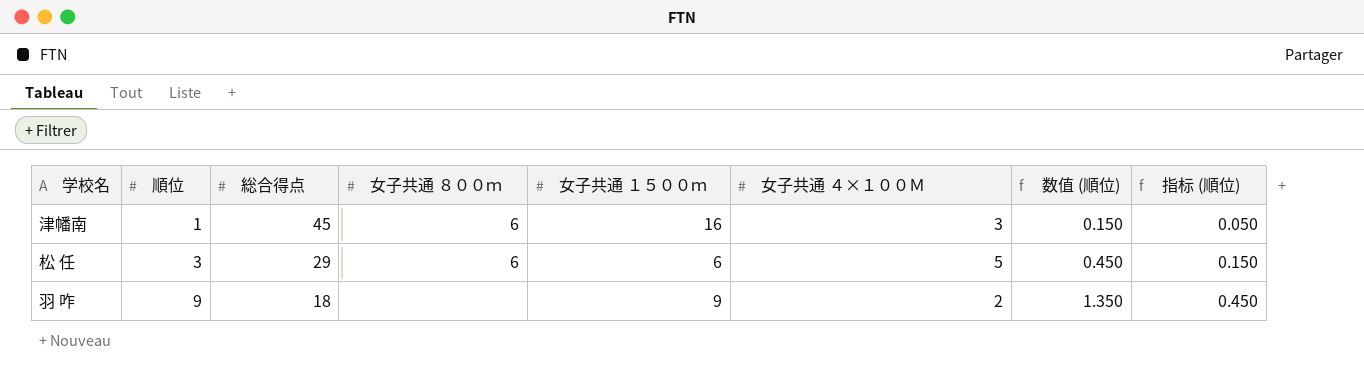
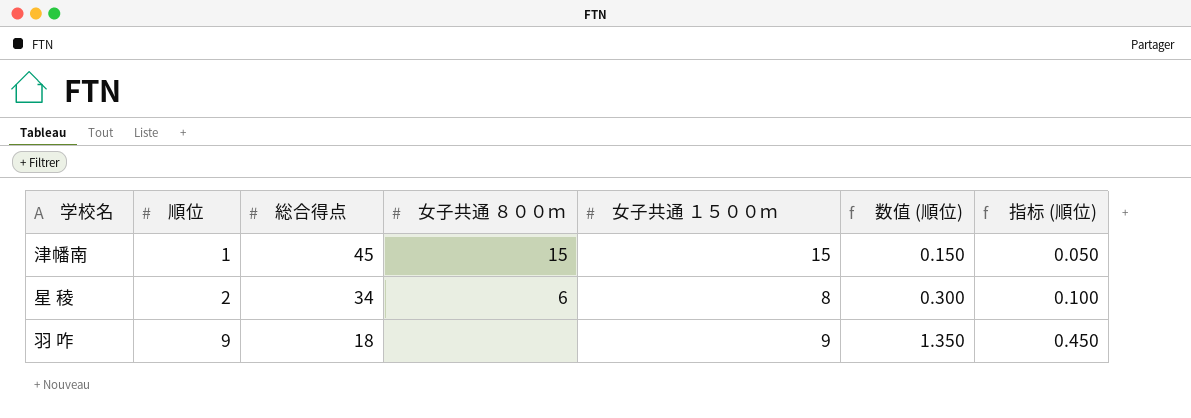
column 女子共通 ４×１００Ｍ | position: 6 -> none
row 松 任: 3 | 29 | 6 | 6 | 5 | 0.450 | 0.150 -> none
津幡南 | 女子共通 ８００ｍ: 6 -> 15
津幡南 | 女子共通 １５００ｍ: 16 -> 15
row 星 稜: none -> 2 | 34 | 6 | 8 | 0.300 | 0.100

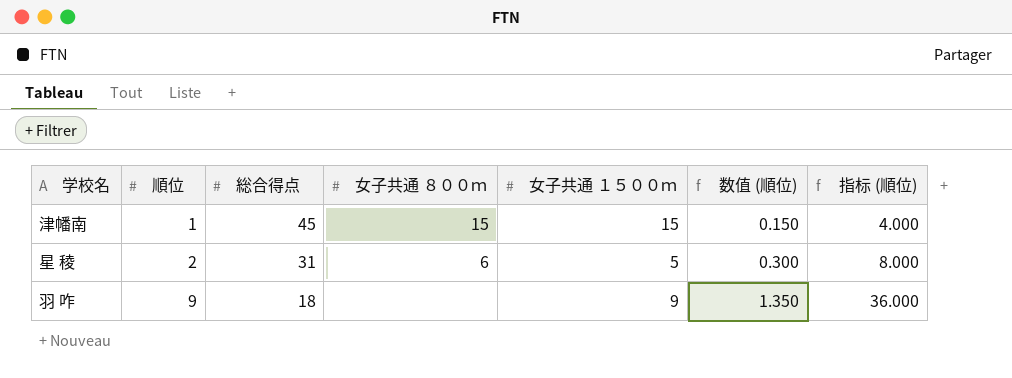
column 指标 (順位) | formula: [順位] * 0.05 -> [順位] * 4
星 稜 | 総合得点: 34 -> 31
星 稜 | 女子共通 １５００ｍ: 8 -> 5

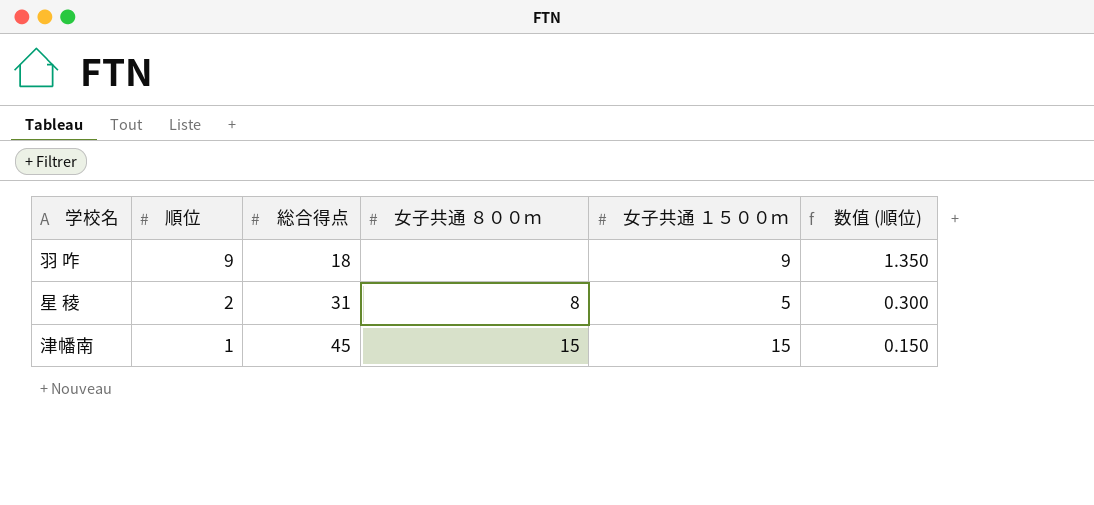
row order: 順位 ascending -> 順位 descending
column 指标 (順位) | formula: [順位] * 4 -> none
星 稜 | 女子共通 ８００ｍ: 6 -> 8

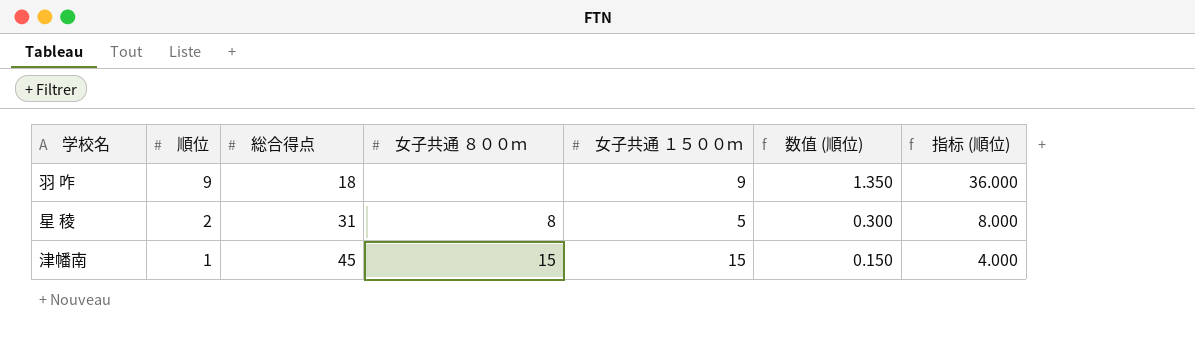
column 指标 (順位) | formula: none -> [順位] * 4

